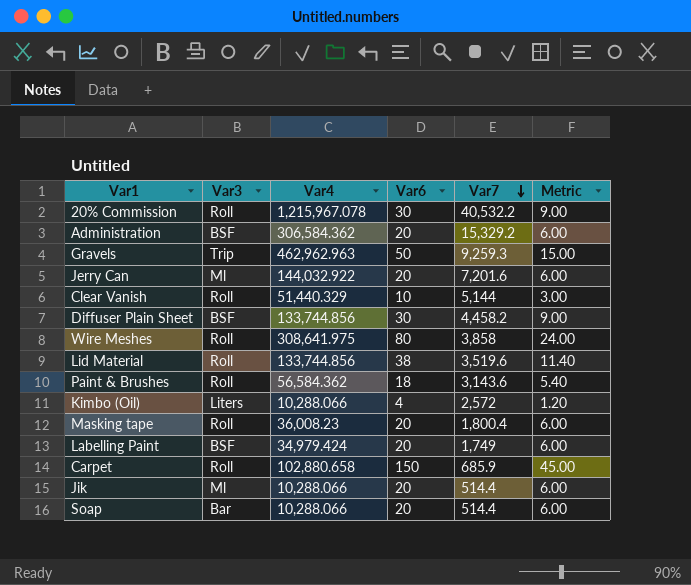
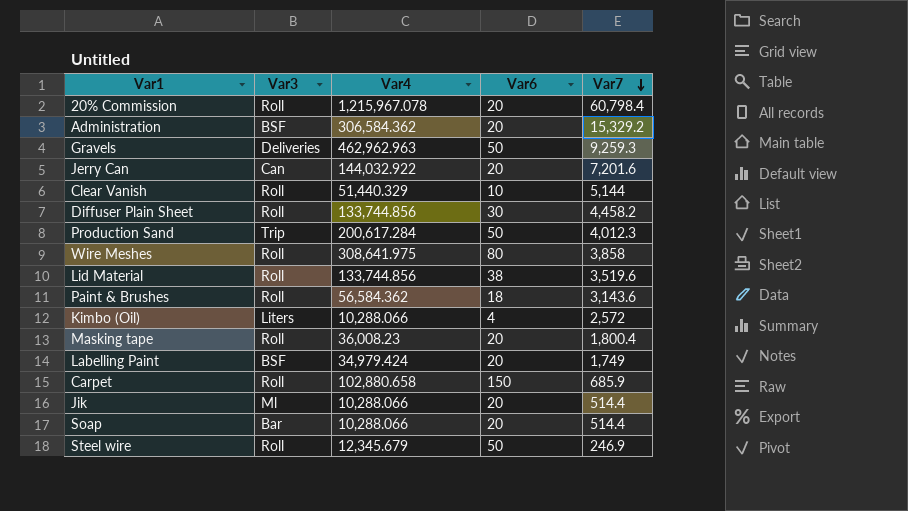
column Metric | formula: [Var6] * 0.3 -> none
20% Commission | Var6: 30 -> 20
20% Commission | Var7: 40,532.2 -> 60,798.4
Gravels | Var3: Trip -> Deliveries
Jerry Can | Var3: Ml -> Can
Diffuser Plain Sheet | Var3: BSF -> Roll
row Production Sand: none -> Trip | 200,617.284 | 50 | 4,012.3
row Steel wire: none -> Roll | 12,345.679 | 50 | 246.9

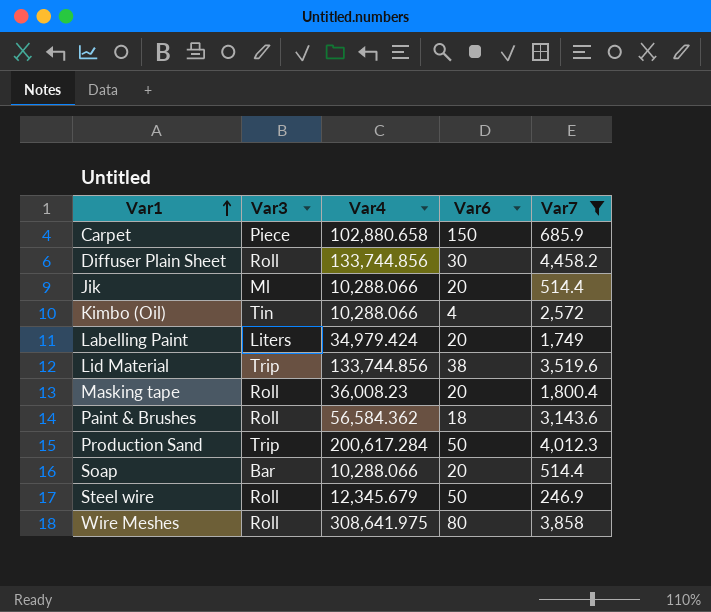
filter: none -> Var7 <= 4,458.2
row order: Var7 descending -> Var1 ascending
Carpet | Var3: Roll -> Piece
Kimbo (Oil) | Var3: Liters -> Tin
Labelling Paint | Var3: BSF -> Liters
Lid Material | Var3: Roll -> Trip

